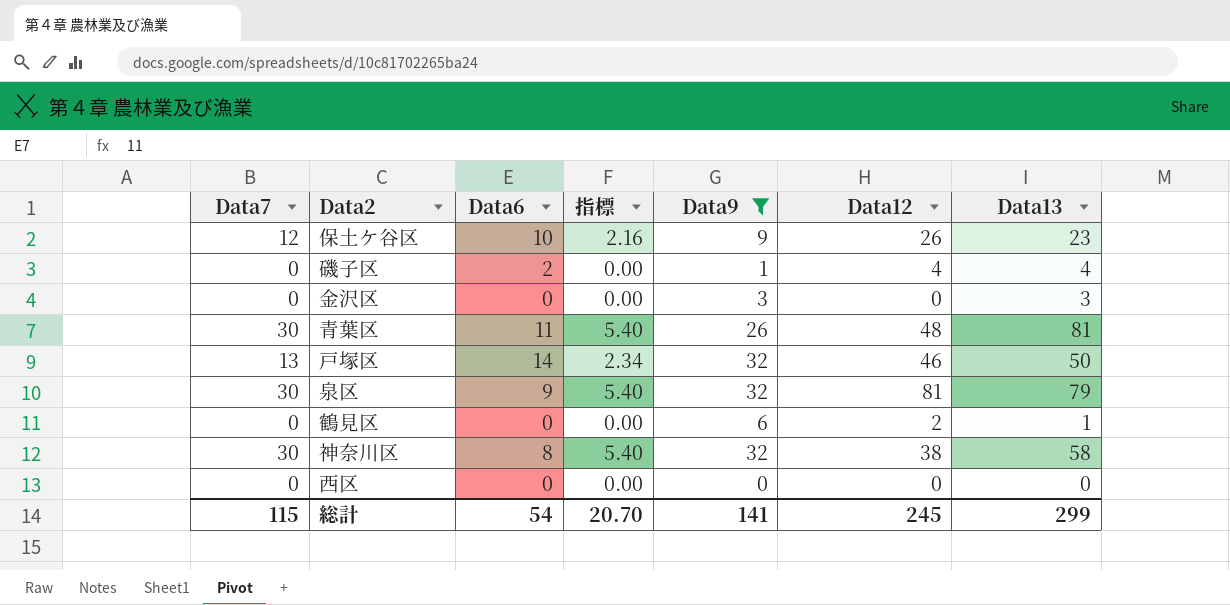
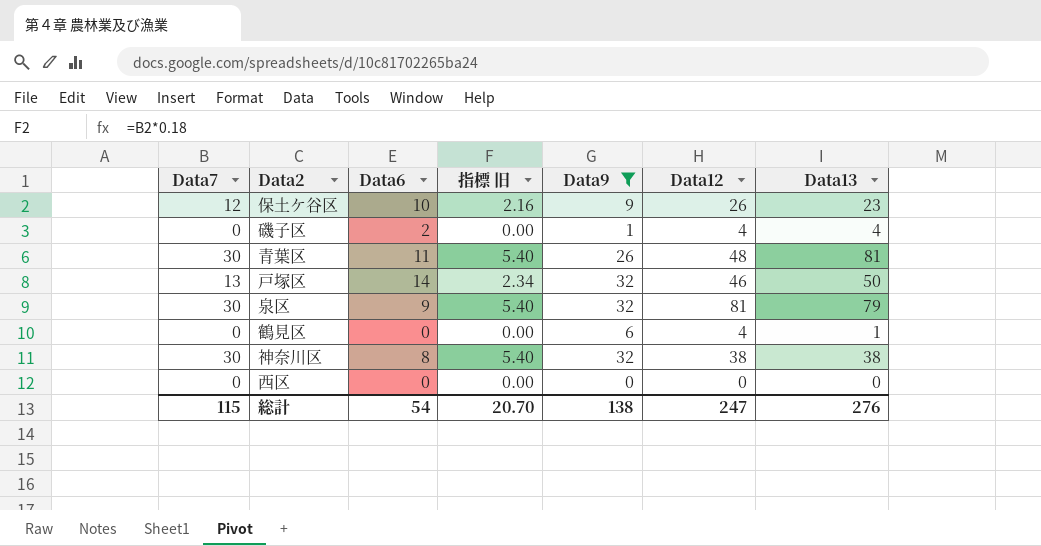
column name: 指標 -> 指標 旧
row 金沢区: 0 | 0 | 0.00 | 3 | 0 | 3 -> none
鶴見区 | Data12: 2 -> 4
神奈川区 | Data13: 58 -> 38
総計 | Data9: 141 -> 138
総計 | Data12: 245 -> 247
総計 | Data13: 299 -> 276

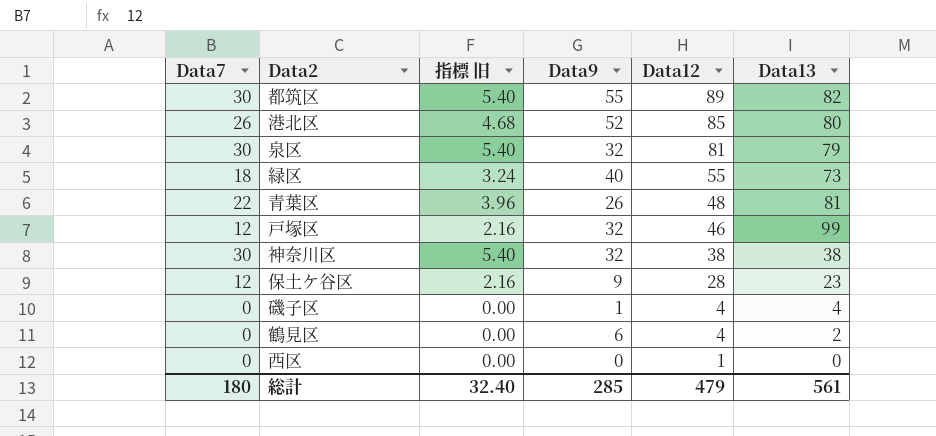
filter: Data9 <= 32 -> none
row order: none -> Data12 descending
column Data6 | position: 3 -> none
青葉区 | Data7: 30 -> 22
青葉区 | 指標 旧: 5.40 -> 3.96
戸塚区 | Data7: 13 -> 12
戸塚区 | 指標 旧: 2.34 -> 2.16
戸塚区 | Data13: 50 -> 99
保土ケ谷区 | Data12: 26 -> 28
鶴見区 | Data13: 1 -> 2
西区 | Data12: 0 -> 1
総計 | Data7: 115 -> 180
総計 | 指標 旧: 20.70 -> 32.40
総計 | Data9: 138 -> 285
総計 | Data12: 247 -> 479
総計 | Data13: 276 -> 561

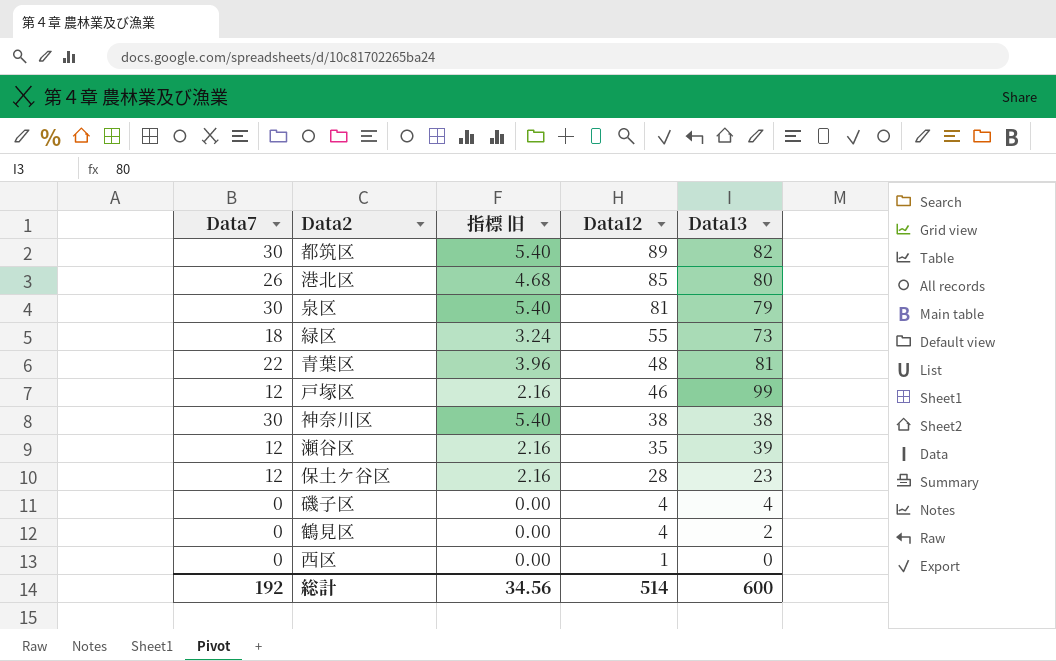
column Data9 | position: 4 -> none
row 瀬谷区: none -> 12 | 2.16 | 35 | 39
総計 | Data7: 180 -> 192
総計 | 指標 旧: 32.40 -> 34.56
総計 | Data12: 479 -> 514
総計 | Data13: 561 -> 600

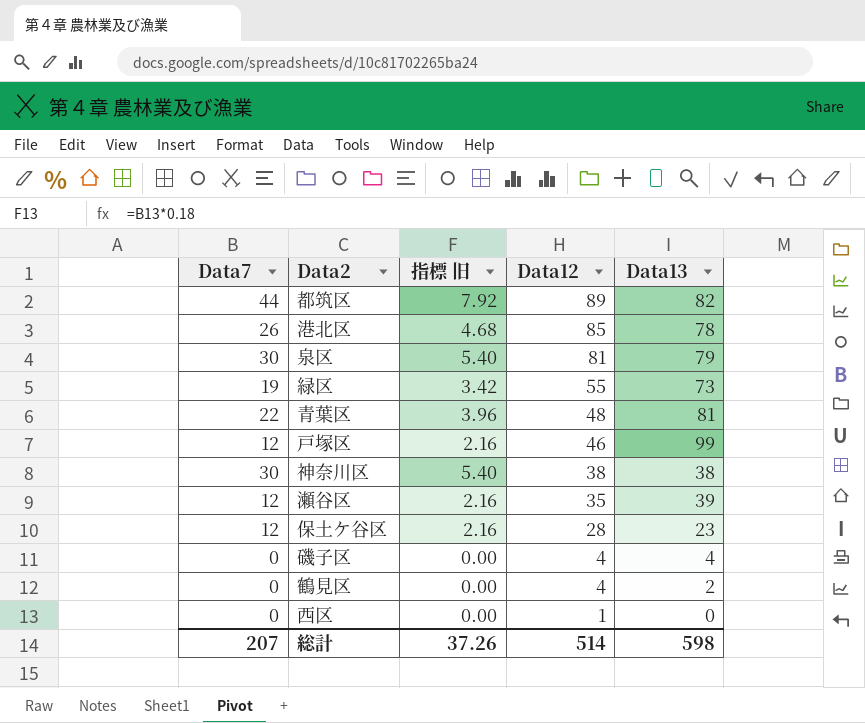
都筑区 | Data7: 30 -> 44
都筑区 | 指標 旧: 5.40 -> 7.92
港北区 | Data13: 80 -> 78
緑区 | Data7: 18 -> 19
緑区 | 指標 旧: 3.24 -> 3.42
総計 | Data7: 192 -> 207
総計 | 指標 旧: 34.56 -> 37.26
総計 | Data13: 600 -> 598

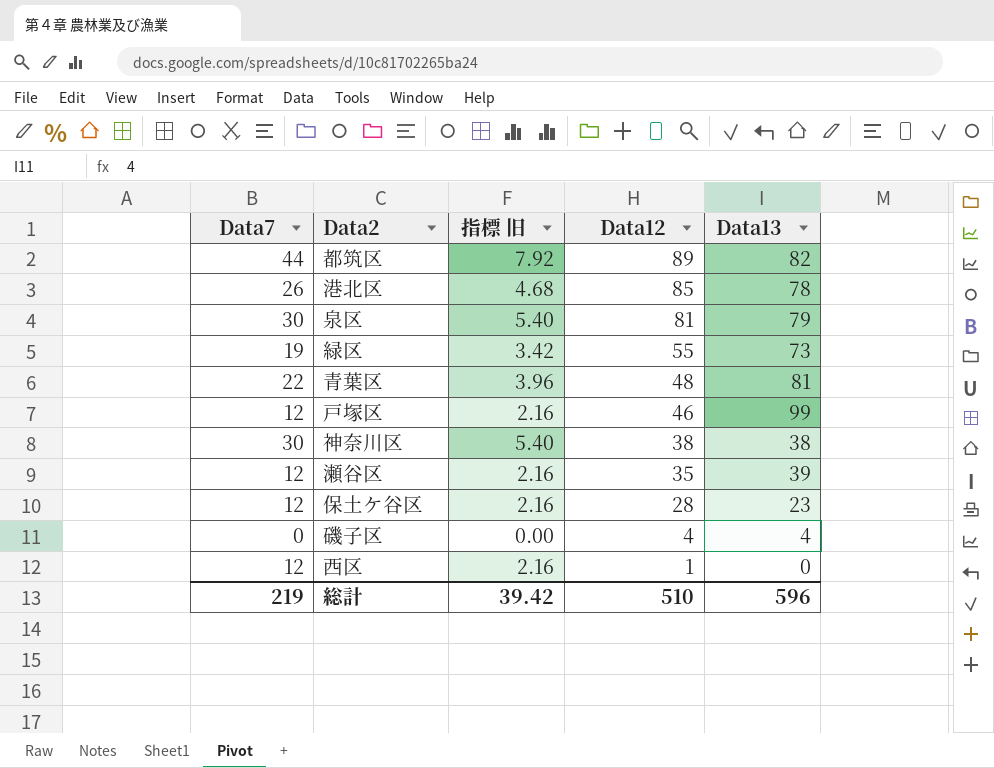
row 鶴見区: 0 | 0.00 | 4 | 2 -> none
西区 | Data7: 0 -> 12
西区 | 指標 旧: 0.00 -> 2.16
総計 | Data7: 207 -> 219
総計 | 指標 旧: 37.26 -> 39.42
総計 | Data12: 514 -> 510
総計 | Data13: 598 -> 596

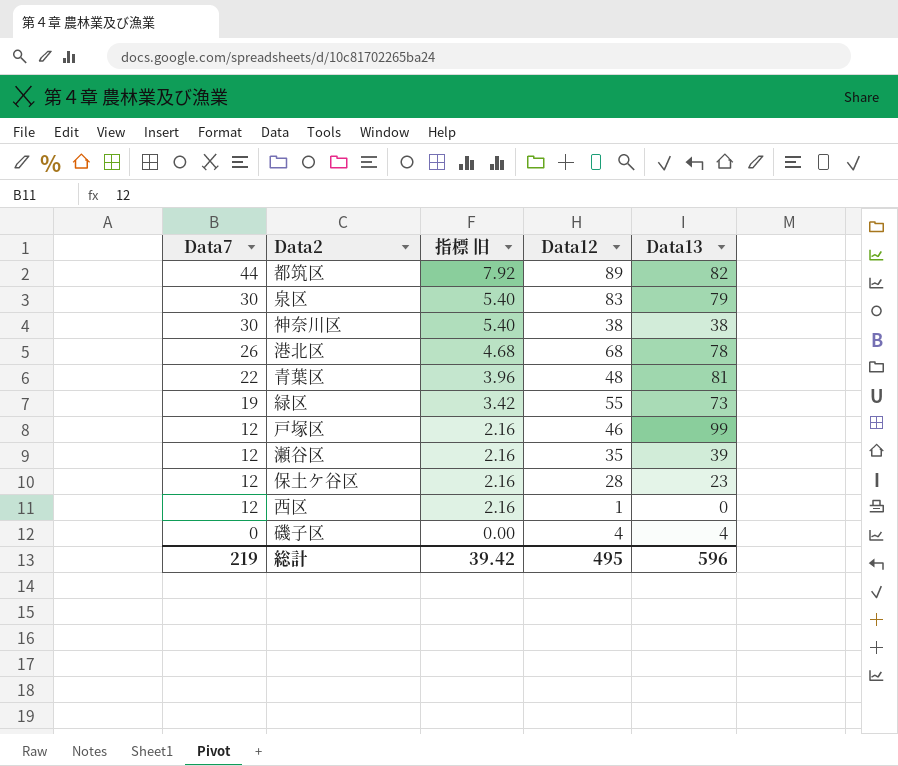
row order: Data12 descending -> Data7 descending
泉区 | Data12: 81 -> 83
港北区 | Data12: 85 -> 68
総計 | Data12: 510 -> 495

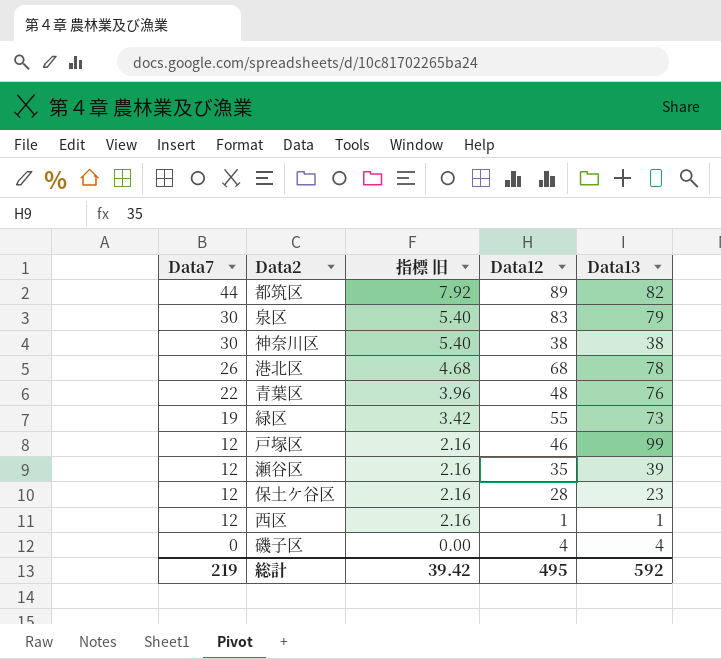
青葉区 | Data13: 81 -> 76
西区 | Data13: 0 -> 1
総計 | Data13: 596 -> 592

